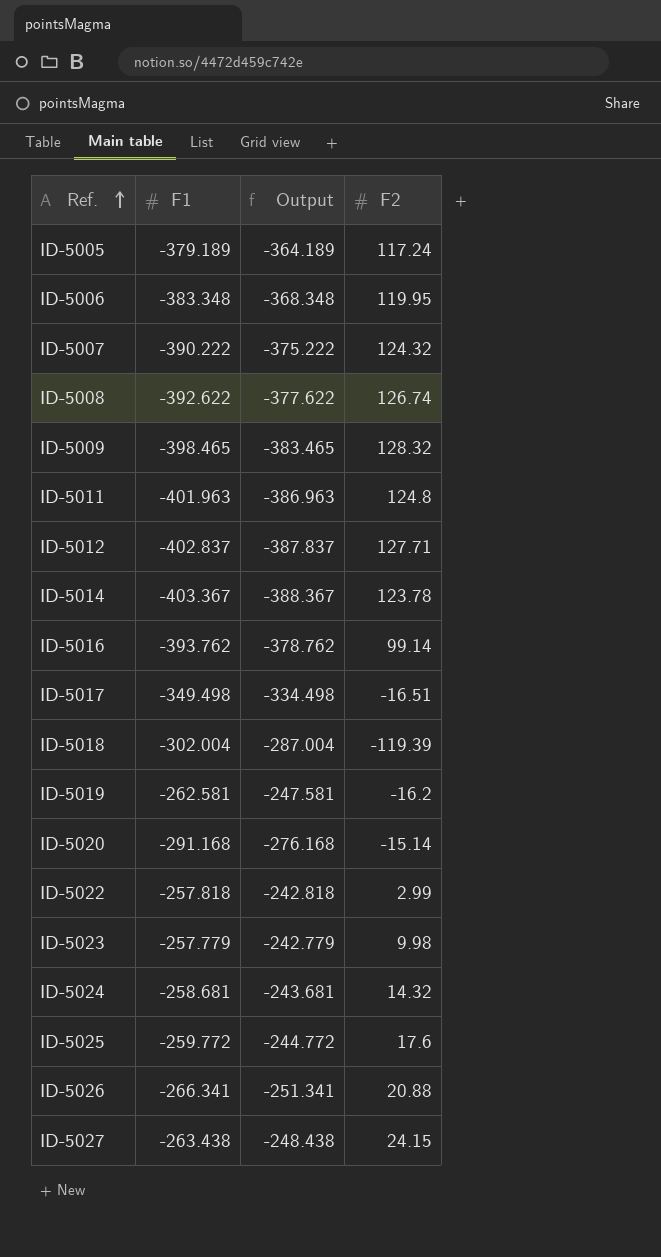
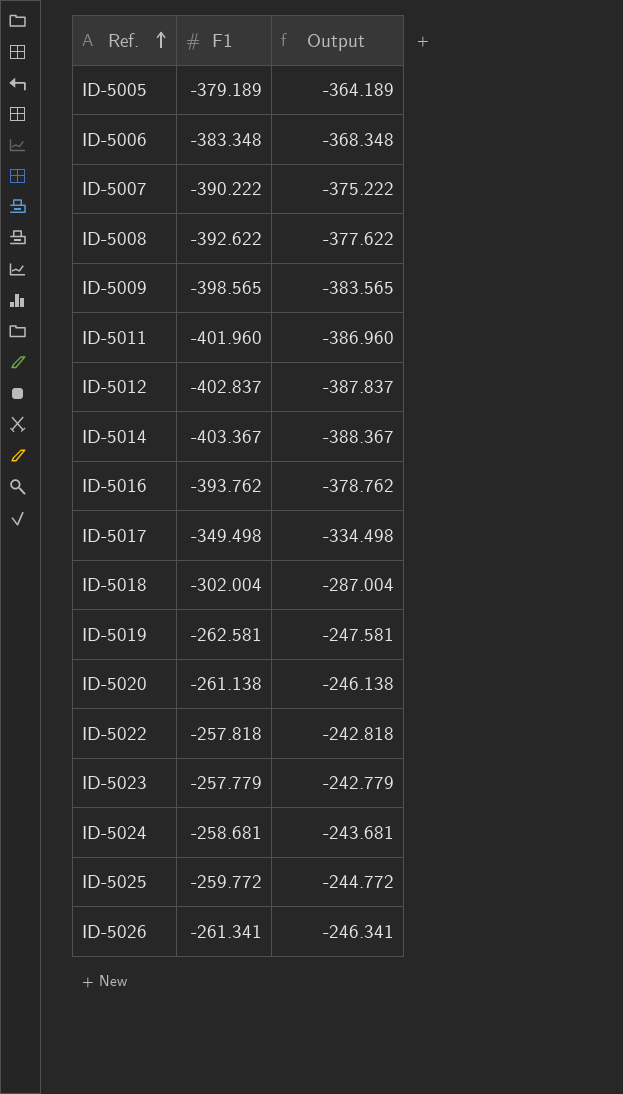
column F2 | position: 4 -> none
row ID-5027: -263.438 | -248.438 | 24.15 -> none
ID-5009 | F1: -398.465 -> -398.565
ID-5009 | Output: -383.465 -> -383.565
ID-5011 | F1: -401.963 -> -401.960
ID-5011 | Output: -386.963 -> -386.960
ID-5020 | F1: -291.168 -> -261.138
ID-5020 | Output: -276.168 -> -246.138
ID-5026 | F1: -266.341 -> -261.341
ID-5026 | Output: -251.341 -> -246.341

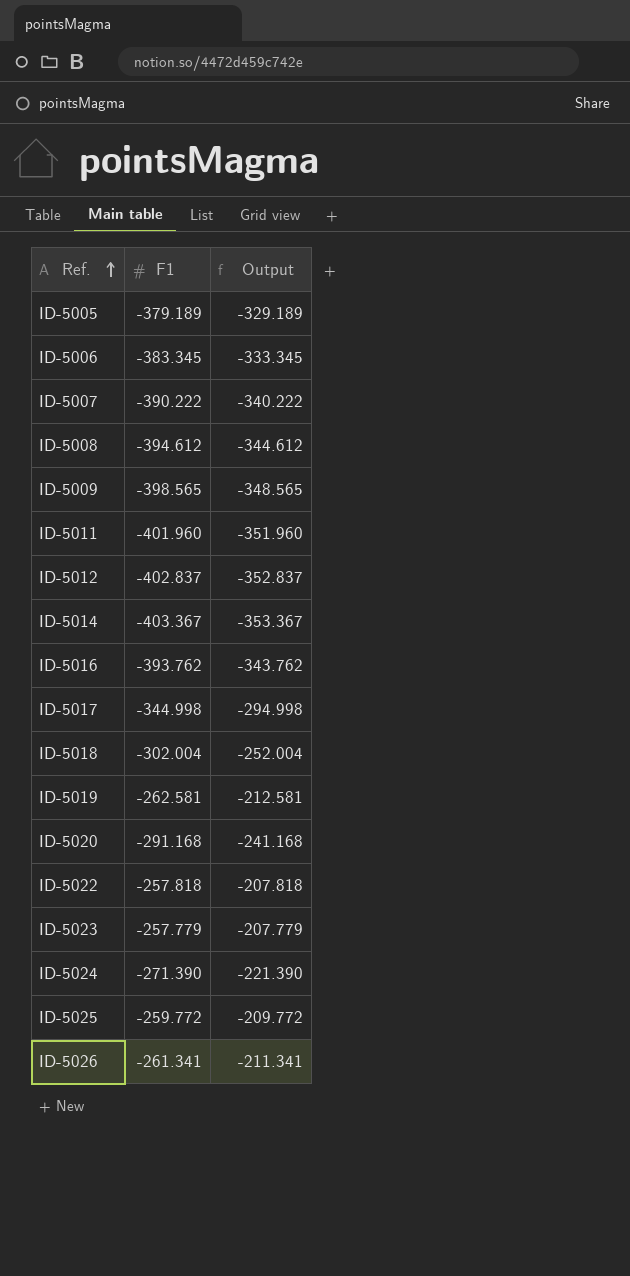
column Output | formula: [F1] + 15 -> [F1] + 50
ID-5006 | F1: -383.348 -> -383.345
ID-5008 | F1: -392.622 -> -394.612
ID-5017 | F1: -349.498 -> -344.998
ID-5020 | F1: -261.138 -> -291.168
ID-5024 | F1: -258.681 -> -271.390

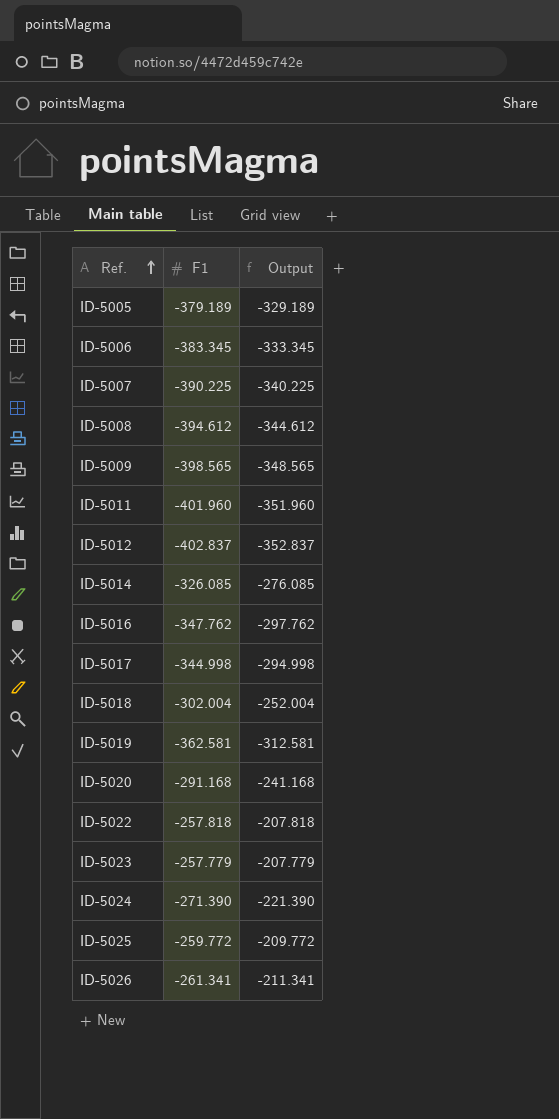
ID-5007 | F1: -390.222 -> -390.225
ID-5007 | Output: -340.222 -> -340.225
ID-5014 | F1: -403.367 -> -326.085
ID-5014 | Output: -353.367 -> -276.085
ID-5016 | F1: -393.762 -> -347.762
ID-5016 | Output: -343.762 -> -297.762
ID-5019 | F1: -262.581 -> -362.581
ID-5019 | Output: -212.581 -> -312.581

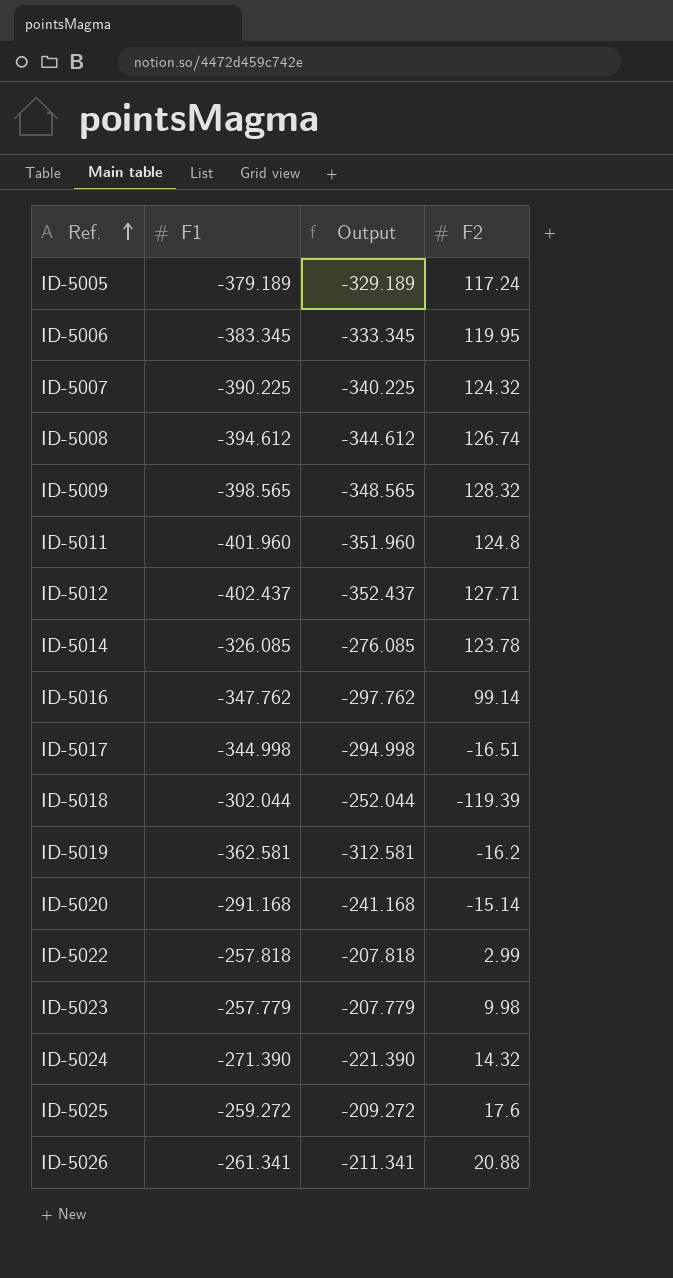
column F2 | position: none -> 4
ID-5012 | F1: -402.837 -> -402.437
ID-5012 | Output: -352.837 -> -352.437
ID-5018 | F1: -302.004 -> -302.044
ID-5018 | Output: -252.004 -> -252.044
ID-5025 | F1: -259.772 -> -259.272
ID-5025 | Output: -209.772 -> -209.272

